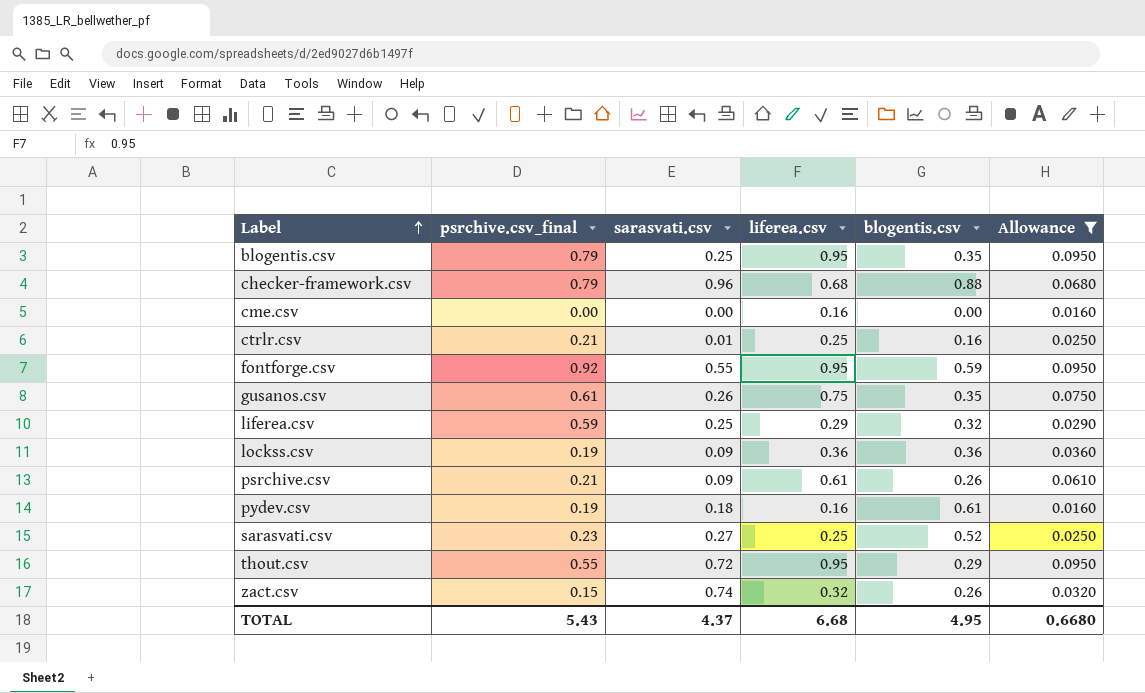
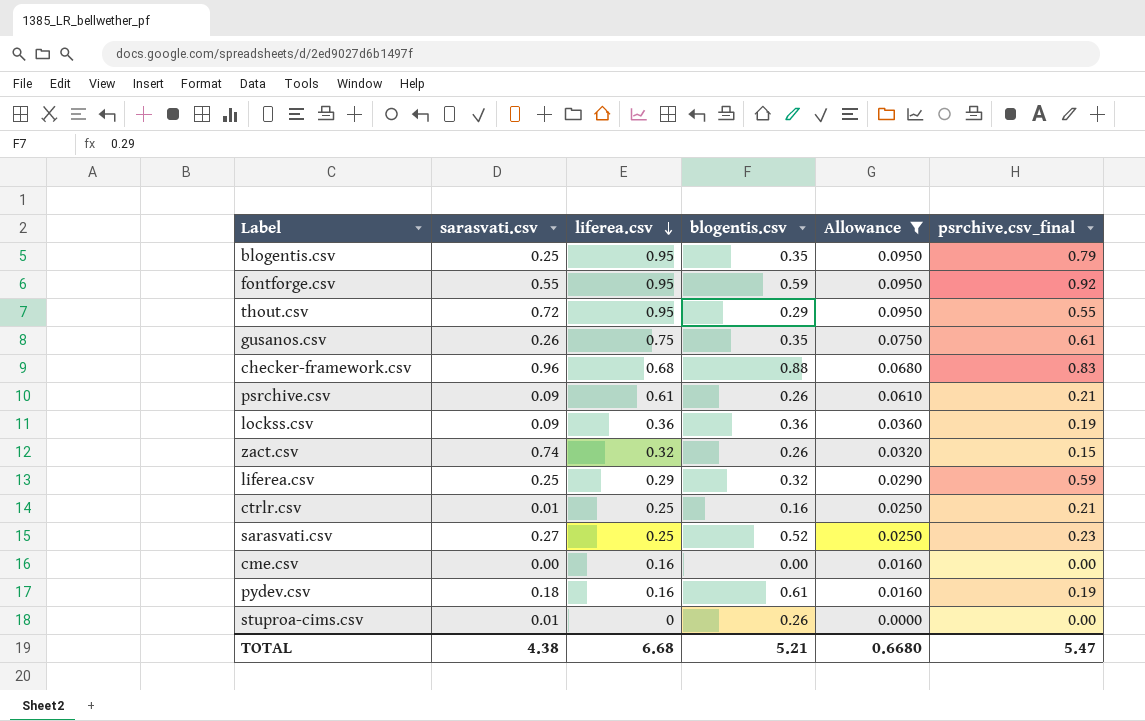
row order: Label ascending -> liferea.csv descending
column psrchive.csv_final | position: 2 -> 6
checker-framework.csv | psrchive.csv_final: 0.79 -> 0.83
row stuproa-cims.csv: none -> 0.01 | 0 | 0.26 | 0.0000 | 0.00
TOTAL | sarasvati.csv: 4.37 -> 4.38
TOTAL | blogentis.csv: 4.95 -> 5.21
TOTAL | psrchive.csv_final: 5.43 -> 5.47

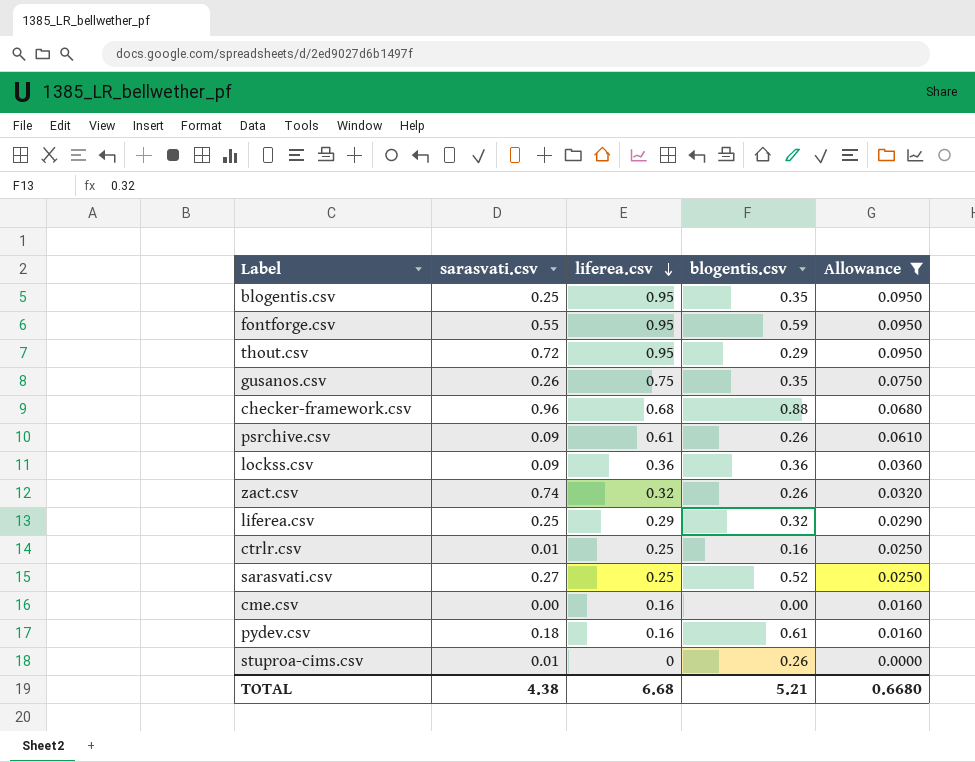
column psrchive.csv_final | position: 6 -> none

